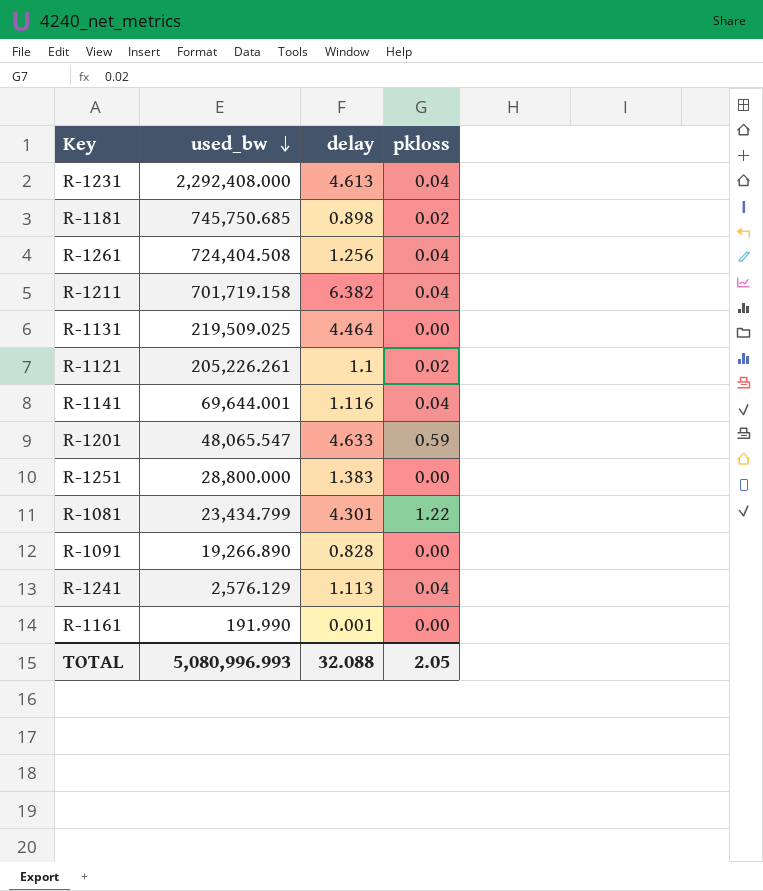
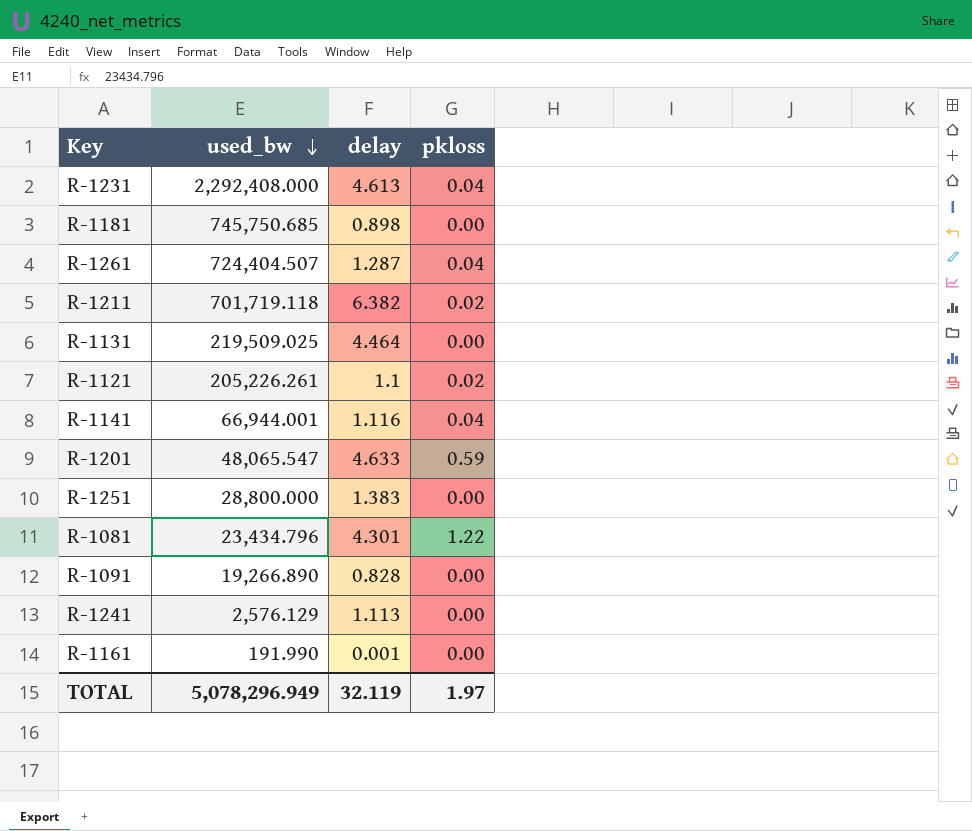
R-1181 | pkloss: 0.02 -> 0.00
R-1261 | used_bw: 724,404.508 -> 724,404.507
R-1261 | delay: 1.256 -> 1.287
R-1211 | used_bw: 701,719.158 -> 701,719.118
R-1211 | pkloss: 0.04 -> 0.02
R-1141 | used_bw: 69,644.001 -> 66,944.001
R-1081 | used_bw: 23,434.799 -> 23,434.796
R-1241 | pkloss: 0.04 -> 0.00
TOTAL | used_bw: 5,080,996.993 -> 5,078,296.949
TOTAL | delay: 32.088 -> 32.119
TOTAL | pkloss: 2.05 -> 1.97

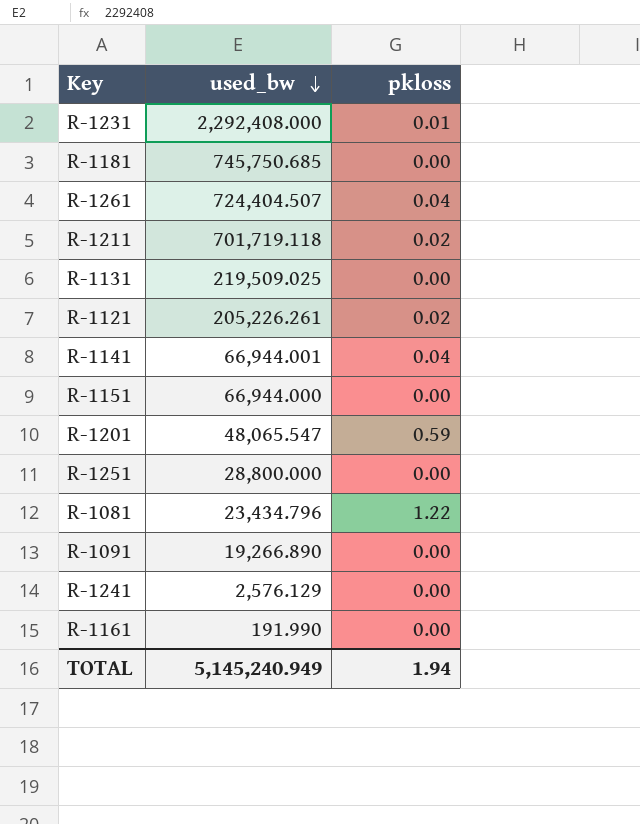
column delay | position: 3 -> none
R-1231 | pkloss: 0.04 -> 0.01
row R-1151: none -> 66,944.000 | 0.00
TOTAL | used_bw: 5,078,296.949 -> 5,145,240.949
TOTAL | pkloss: 1.97 -> 1.94

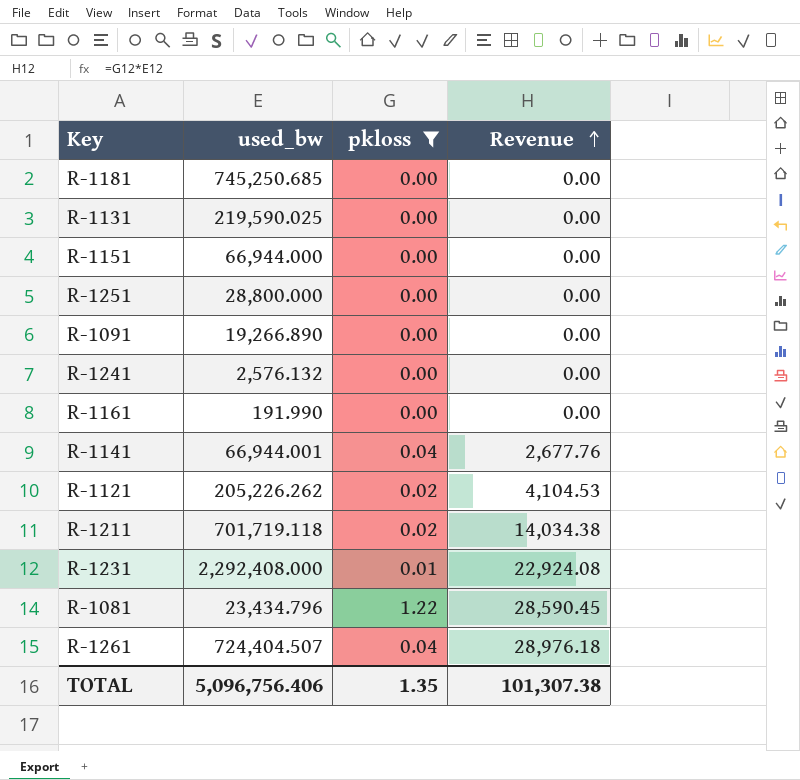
filter: none -> pkloss != 0.59
row order: used_bw descending -> Revenue ascending
column Revenue | formula: none -> [used_bw] * [pkloss]
R-1181 | used_bw: 745,750.685 -> 745,250.685
R-1131 | used_bw: 219,509.025 -> 219,590.025
R-1241 | used_bw: 2,576.129 -> 2,576.132
R-1121 | used_bw: 205,226.261 -> 205,226.262
TOTAL | used_bw: 5,145,240.949 -> 5,096,756.406
TOTAL | pkloss: 1.94 -> 1.35

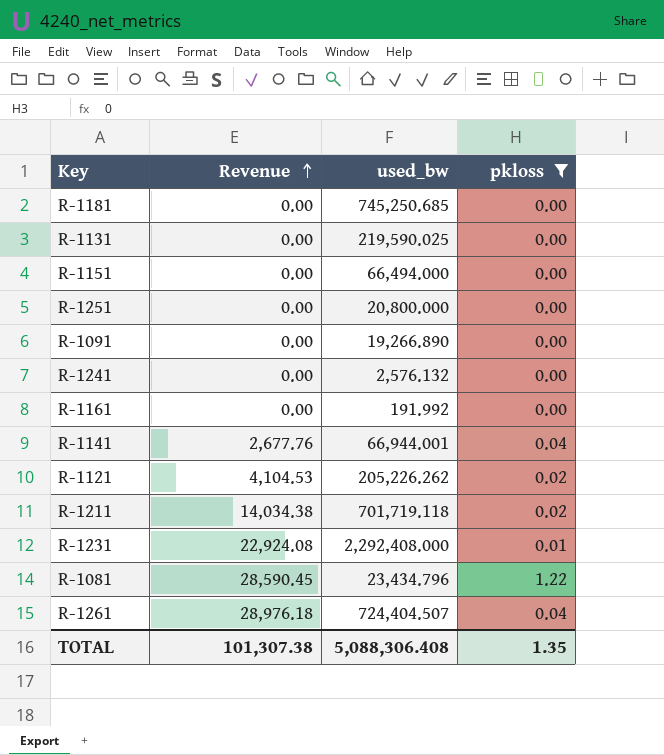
column Revenue | position: 4 -> 2
R-1151 | used_bw: 66,944.000 -> 66,494.000
R-1251 | used_bw: 28,800.000 -> 20,800.000
R-1161 | used_bw: 191.990 -> 191.992
TOTAL | used_bw: 5,096,756.406 -> 5,088,306.408

